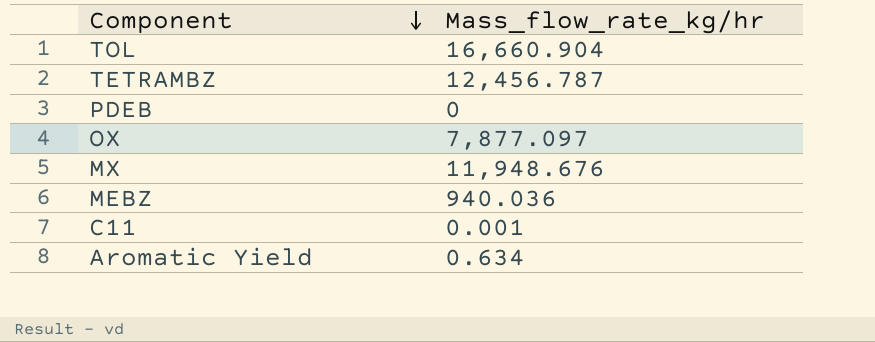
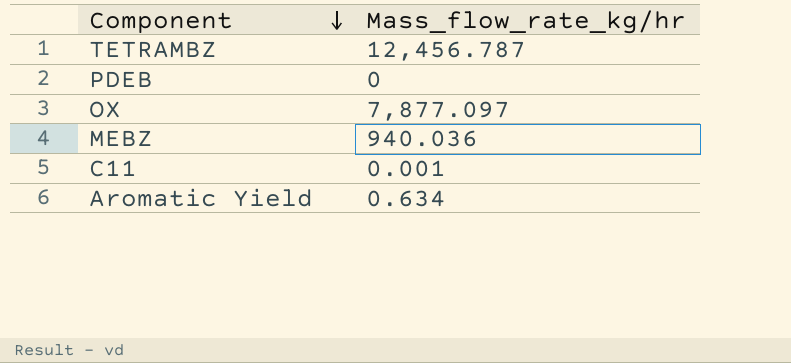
row TOL: 16,660.904 -> none
row MX: 11,948.676 -> none

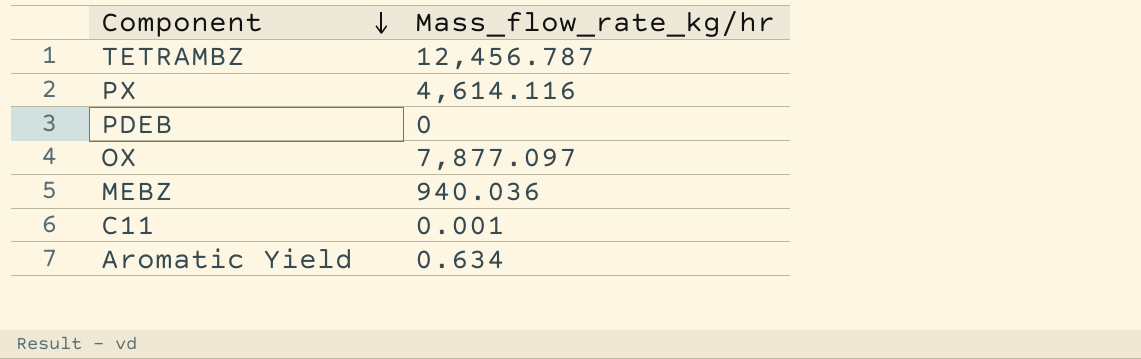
row PX: none -> 4,614.116

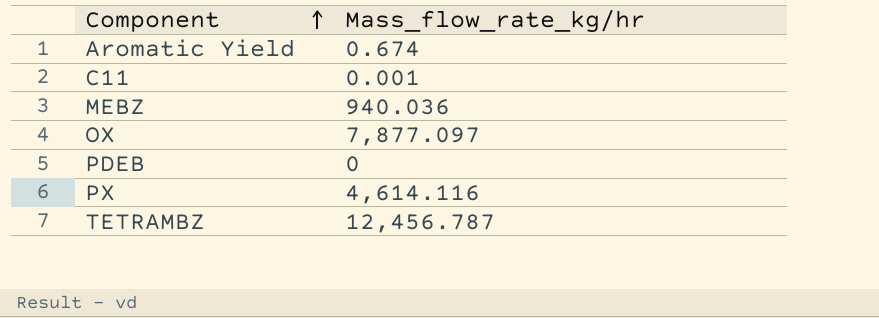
row order: Component descending -> Component ascending
Aromatic Yield | Mass_flow_rate_kg/hr: 0.634 -> 0.674

